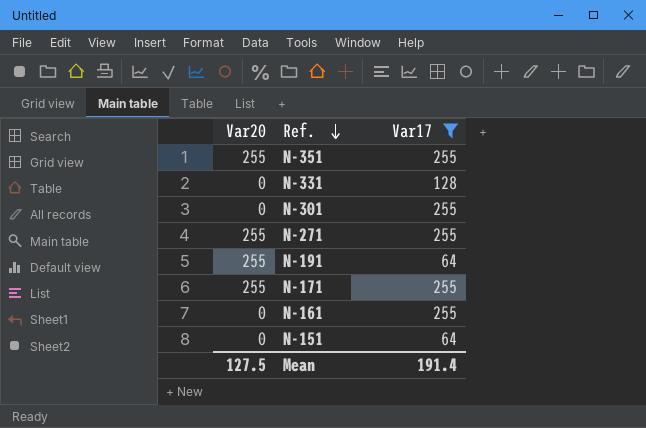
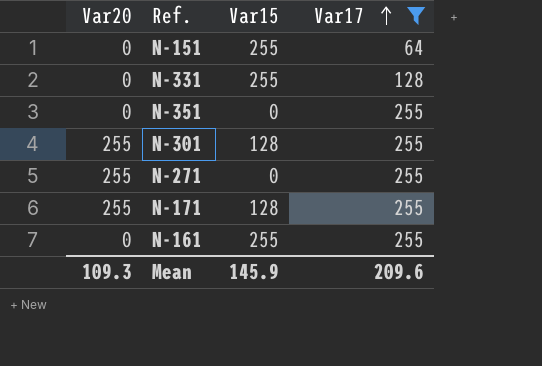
row order: Ref. descending -> Var17 ascending
column Var15 | position: none -> 3
row N-191: 255 | 64 -> none
N-351 | Var20: 255 -> 0
N-301 | Var20: 0 -> 255
Mean | Var20: 127.5 -> 109.3
Mean | Var17: 191.4 -> 209.6

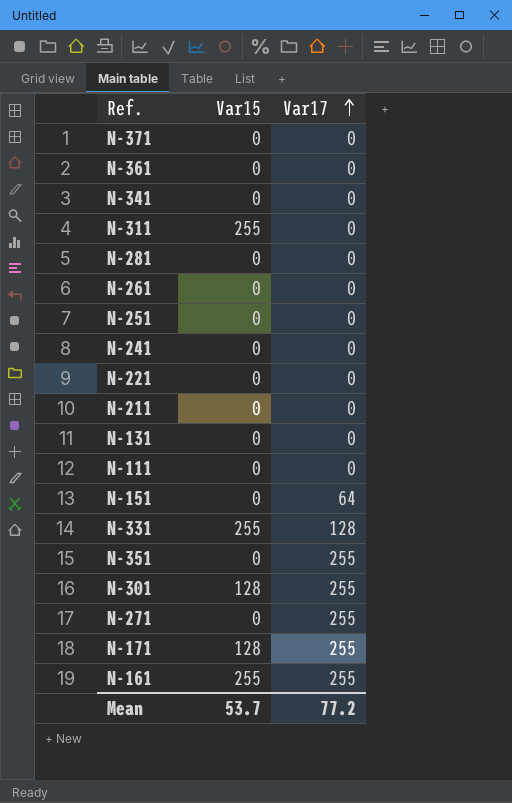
filter: Var17 != 0 -> none
column Var20 | position: 1 -> none
N-151 | Var15: 255 -> 0
Mean | Var15: 145.9 -> 53.7
Mean | Var17: 209.6 -> 77.2

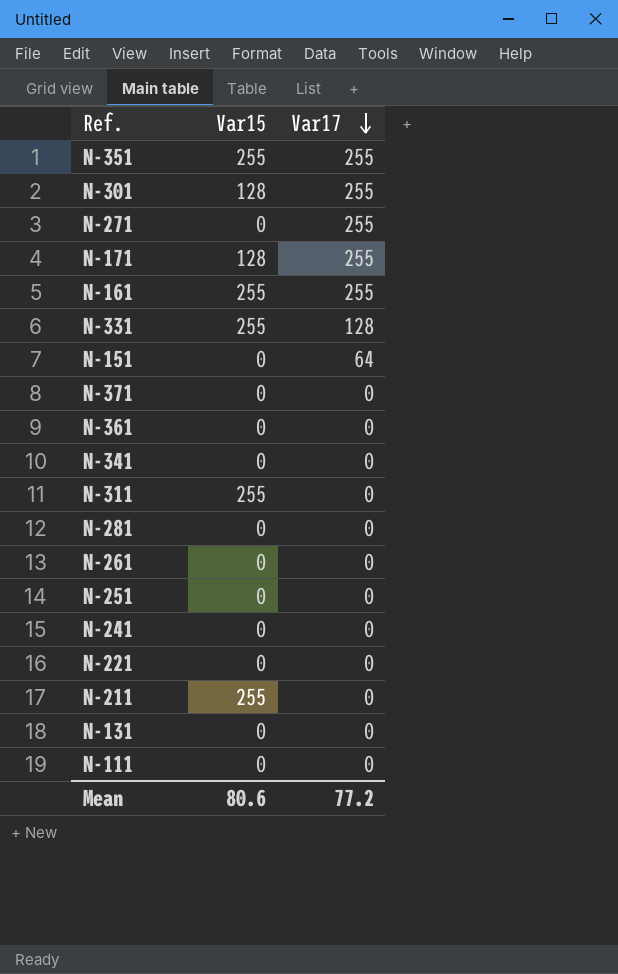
row order: Var17 ascending -> Var17 descending
N-351 | Var15: 0 -> 255
N-211 | Var15: 0 -> 255
Mean | Var15: 53.7 -> 80.6

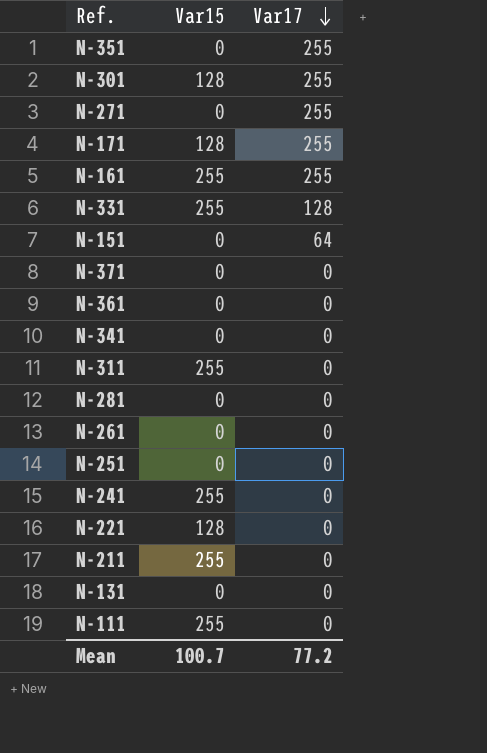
N-351 | Var15: 255 -> 0
N-241 | Var15: 0 -> 255
N-221 | Var15: 0 -> 128
N-111 | Var15: 0 -> 255
Mean | Var15: 80.6 -> 100.7

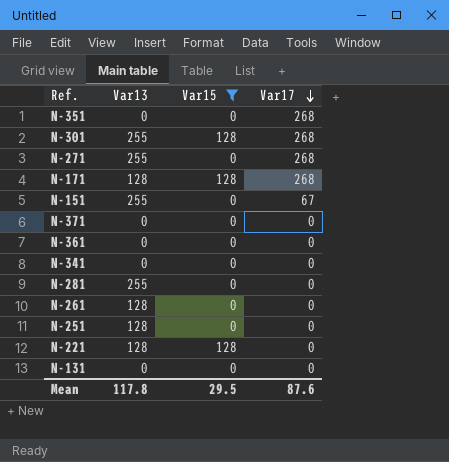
filter: none -> Var15 != 255
column Var13 | position: none -> 2
N-351 | Var17: 255 -> 268
N-301 | Var17: 255 -> 268
N-271 | Var17: 255 -> 268
N-171 | Var17: 255 -> 268
N-151 | Var17: 64 -> 67
Mean | Var15: 100.7 -> 29.5
Mean | Var17: 77.2 -> 87.6

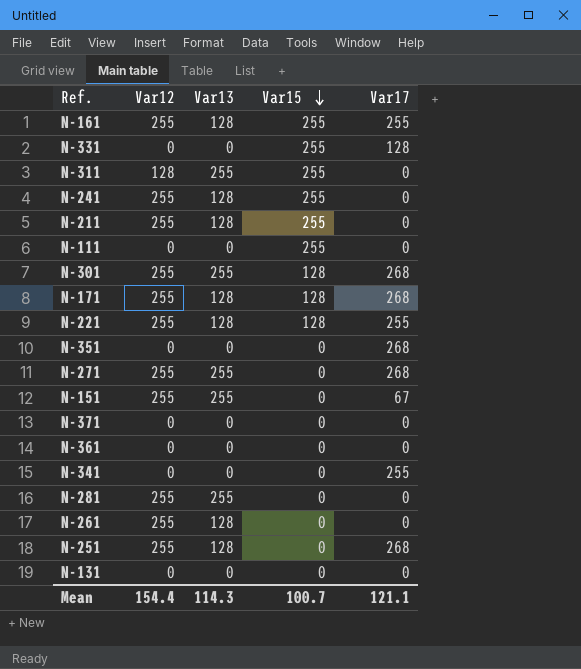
filter: Var15 != 255 -> none
row order: Var17 descending -> Var15 descending
column Var12 | position: none -> 2
N-221 | Var17: 0 -> 255
N-341 | Var17: 0 -> 255
N-251 | Var17: 0 -> 268
Mean | Var13: 117.8 -> 114.3
Mean | Var15: 29.5 -> 100.7
Mean | Var17: 87.6 -> 121.1

